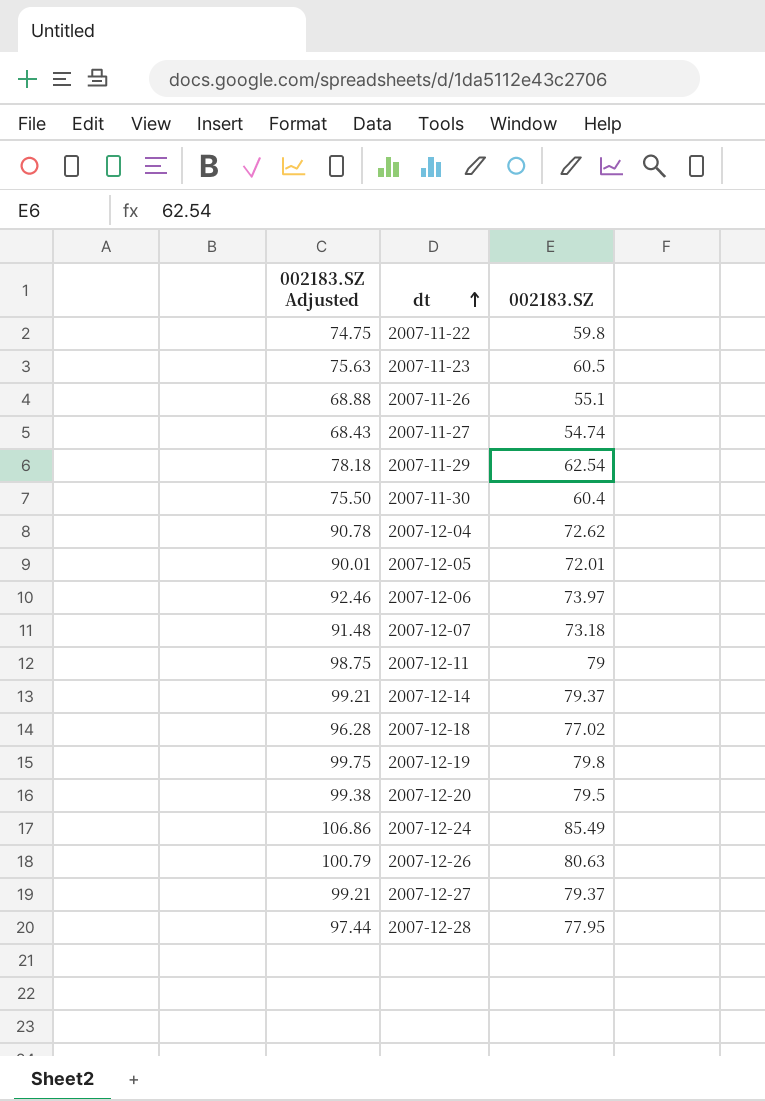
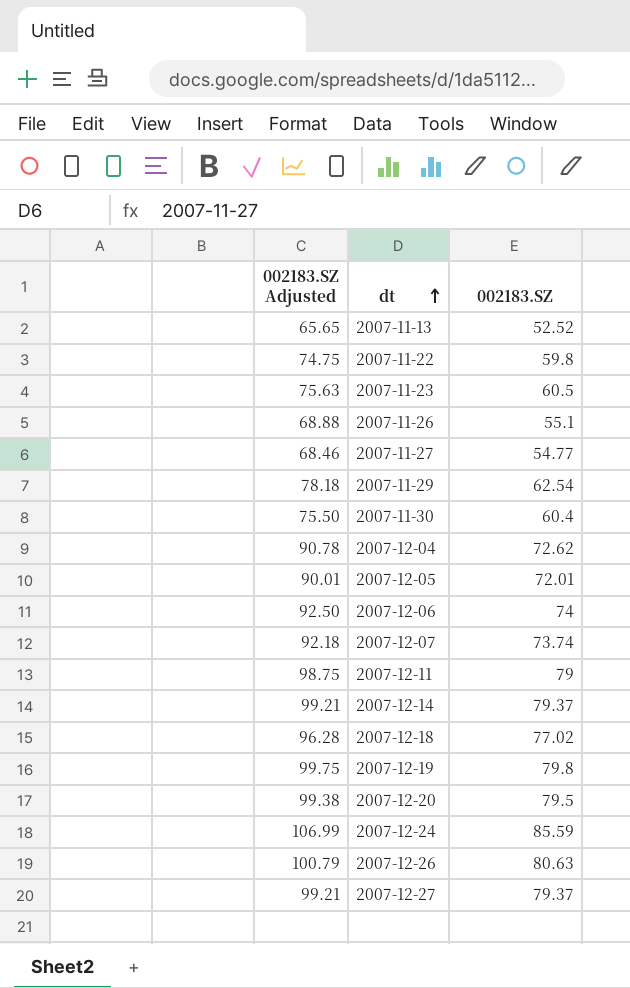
row 2007-12-28: 97.44 | 77.95 -> none
row 2007-11-13: none -> 65.65 | 52.52
2007-11-27 | 002183.SZ Adjusted: 68.43 -> 68.46
2007-11-27 | 002183.SZ: 54.74 -> 54.77
2007-12-06 | 002183.SZ Adjusted: 92.46 -> 92.50
2007-12-06 | 002183.SZ: 73.97 -> 74
2007-12-07 | 002183.SZ Adjusted: 91.48 -> 92.18
2007-12-07 | 002183.SZ: 73.18 -> 73.74
2007-12-24 | 002183.SZ Adjusted: 106.86 -> 106.99
2007-12-24 | 002183.SZ: 85.49 -> 85.59

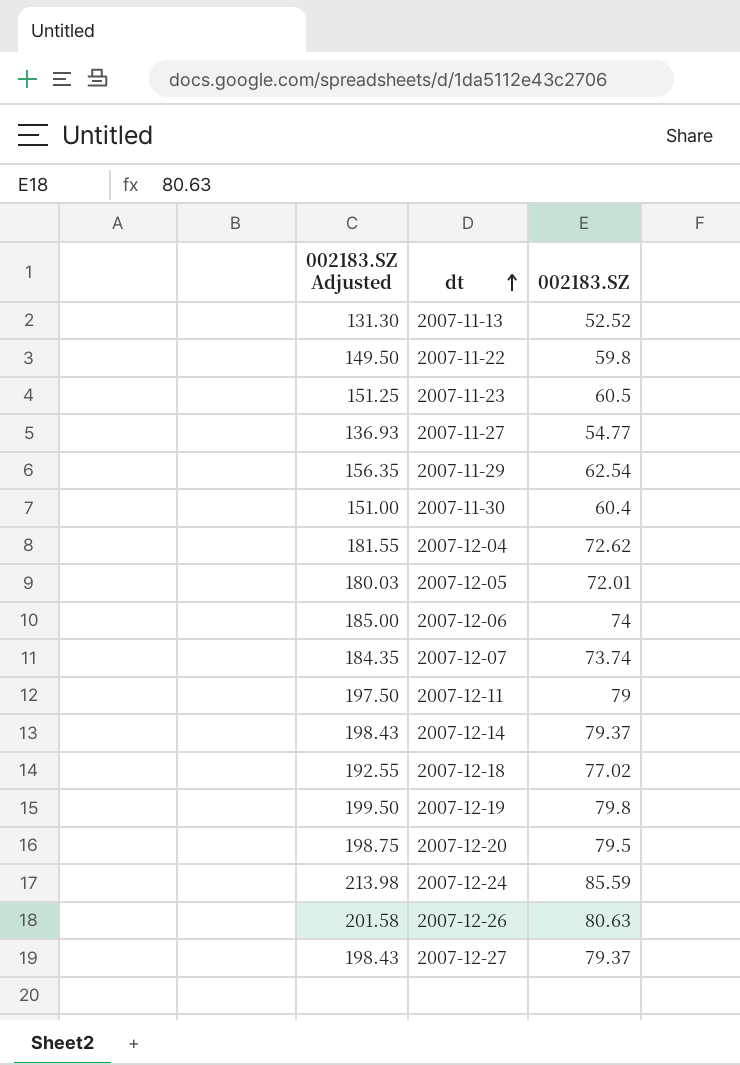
column 002183.SZ Adjusted | formula: [002183.SZ] * 1.25 -> [002183.SZ] * 2.5
row 2007-11-26: 68.88 | 55.1 -> none

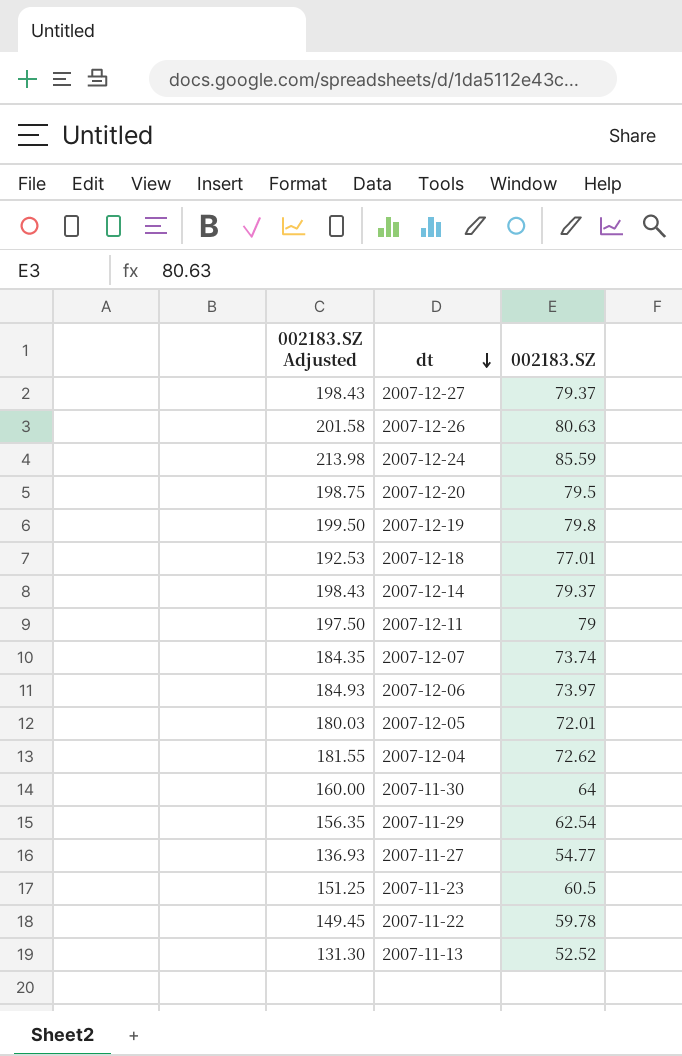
row order: dt ascending -> dt descending
2007-12-18 | 002183.SZ Adjusted: 192.55 -> 192.53
2007-12-18 | 002183.SZ: 77.02 -> 77.01
2007-12-06 | 002183.SZ Adjusted: 185.00 -> 184.93
2007-12-06 | 002183.SZ: 74 -> 73.97
2007-11-30 | 002183.SZ Adjusted: 151.00 -> 160.00
2007-11-30 | 002183.SZ: 60.4 -> 64
2007-11-22 | 002183.SZ Adjusted: 149.50 -> 149.45
2007-11-22 | 002183.SZ: 59.8 -> 59.78

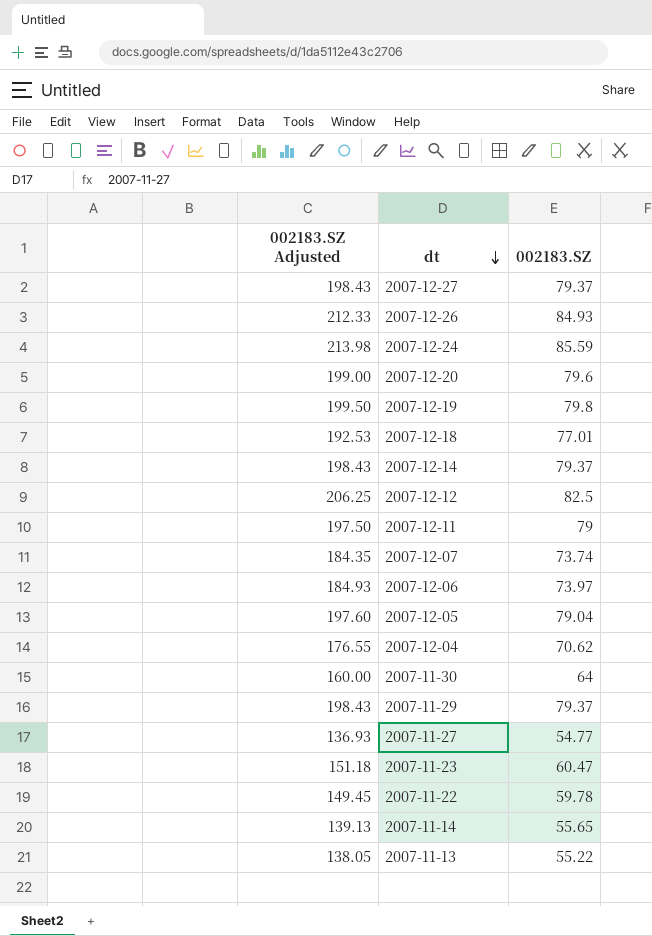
2007-12-26 | 002183.SZ Adjusted: 201.58 -> 212.33
2007-12-26 | 002183.SZ: 80.63 -> 84.93
2007-12-20 | 002183.SZ Adjusted: 198.75 -> 199.00
2007-12-20 | 002183.SZ: 79.5 -> 79.6
row 2007-12-12: none -> 206.25 | 82.5
2007-12-05 | 002183.SZ Adjusted: 180.03 -> 197.60
2007-12-05 | 002183.SZ: 72.01 -> 79.04
2007-12-04 | 002183.SZ Adjusted: 181.55 -> 176.55
2007-12-04 | 002183.SZ: 72.62 -> 70.62
2007-11-29 | 002183.SZ Adjusted: 156.35 -> 198.43
2007-11-29 | 002183.SZ: 62.54 -> 79.37
2007-11-23 | 002183.SZ Adjusted: 151.25 -> 151.18
2007-11-23 | 002183.SZ: 60.5 -> 60.47
row 2007-11-14: none -> 139.13 | 55.65
2007-11-13 | 002183.SZ Adjusted: 131.30 -> 138.05
2007-11-13 | 002183.SZ: 52.52 -> 55.22

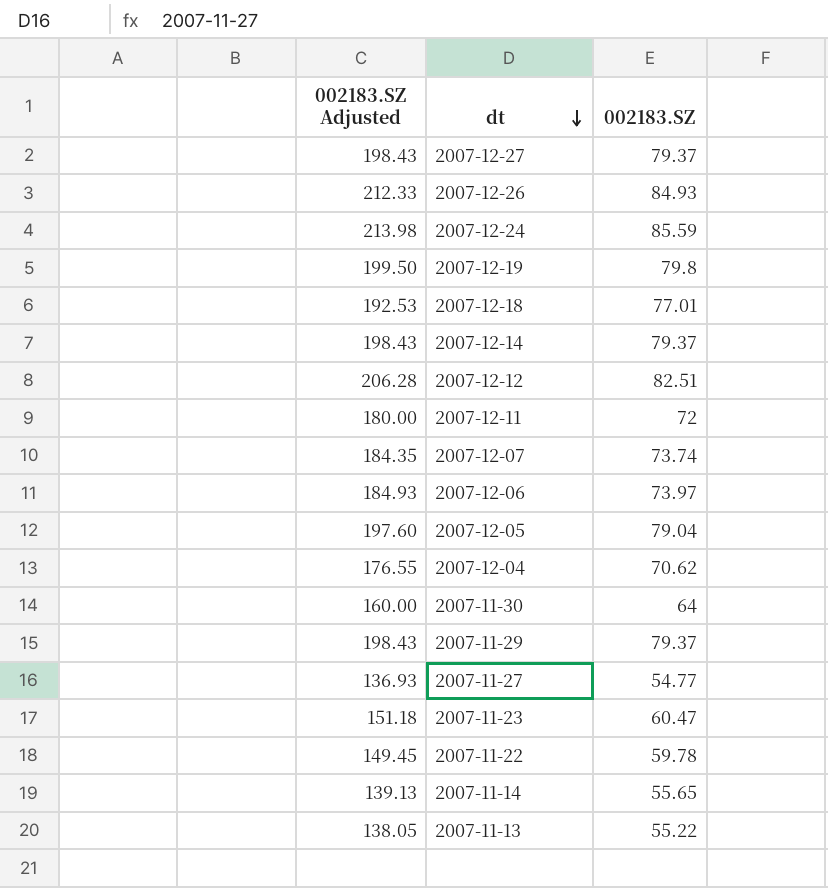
row 2007-12-20: 199.00 | 79.6 -> none
2007-12-12 | 002183.SZ Adjusted: 206.25 -> 206.28
2007-12-12 | 002183.SZ: 82.5 -> 82.51
2007-12-11 | 002183.SZ Adjusted: 197.50 -> 180.00
2007-12-11 | 002183.SZ: 79 -> 72

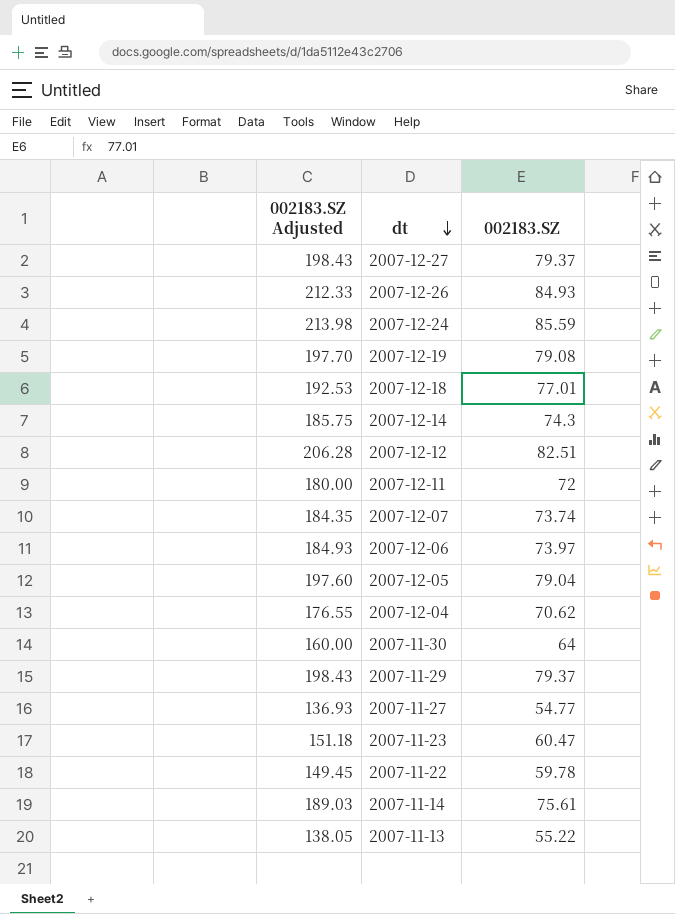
2007-12-19 | 002183.SZ Adjusted: 199.50 -> 197.70
2007-12-19 | 002183.SZ: 79.8 -> 79.08
2007-12-14 | 002183.SZ Adjusted: 198.43 -> 185.75
2007-12-14 | 002183.SZ: 79.37 -> 74.3
2007-11-14 | 002183.SZ Adjusted: 139.13 -> 189.03
2007-11-14 | 002183.SZ: 55.65 -> 75.61

